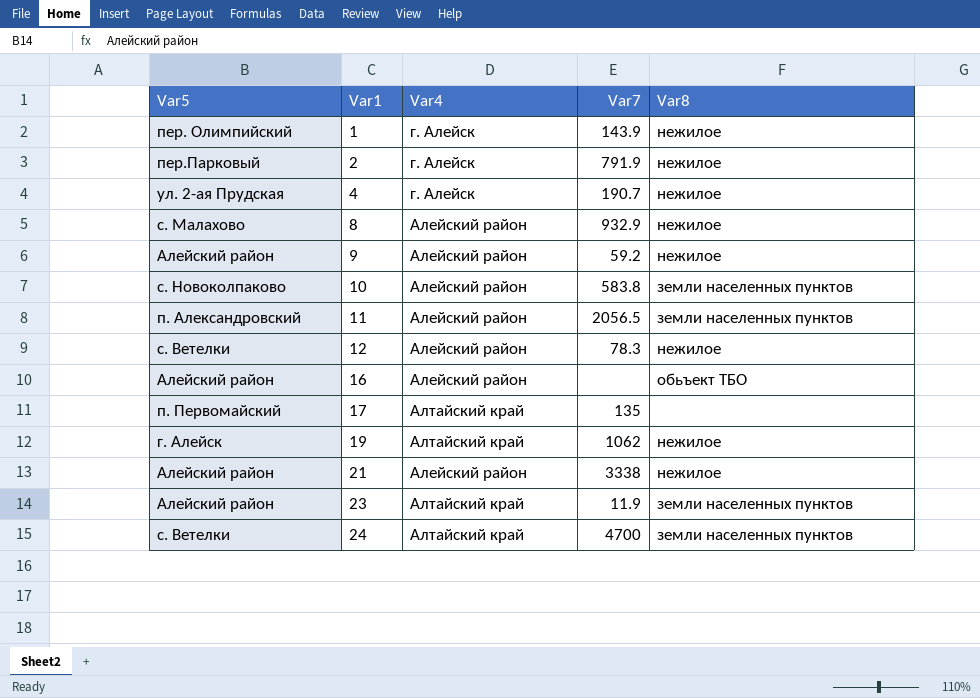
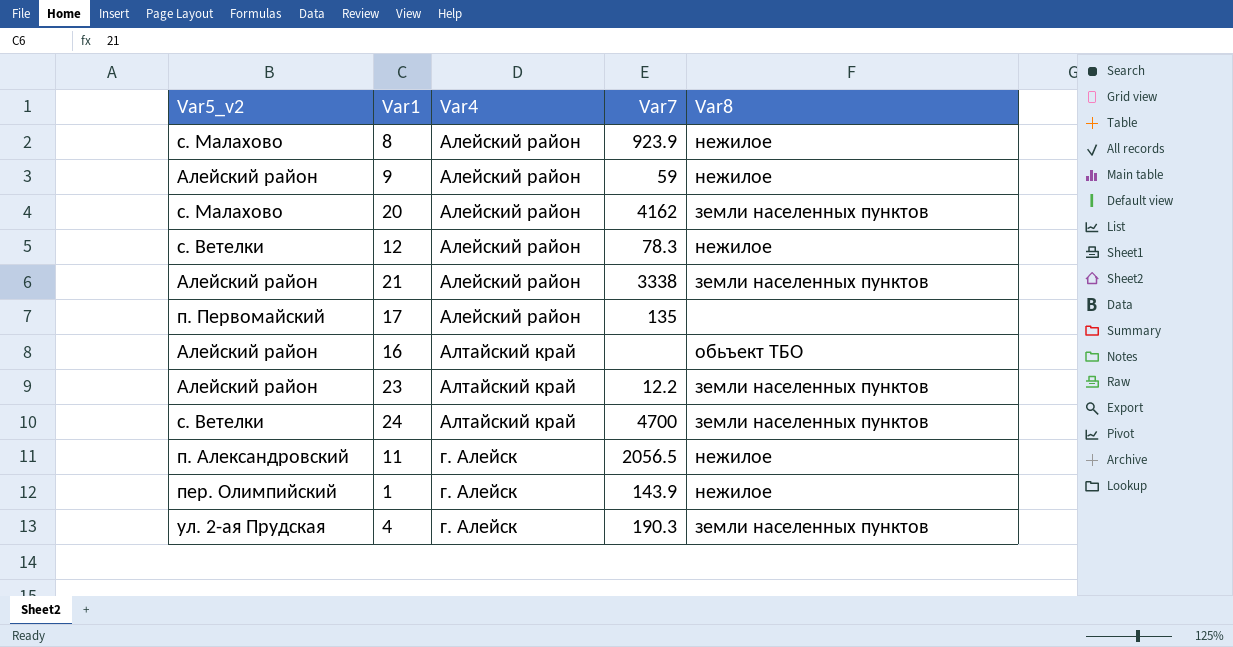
row order: Var1 ascending -> Var4 ascending
column name: Var5 -> Var5_v2
row 2: пер.Парковый | г. Алейск | 791.9 | нежилое -> none
row 10: с. Новоколпаково | Алейский район | 583.8 | земли населенных пунктов -> none
row 19: г. Алейск | Алтайский край | 1062 | нежилое -> none
8 | Var7: 932.9 -> 923.9
9 | Var7: 59.2 -> 59
row 20: none -> с. Малахово | Алейский район | 4162 | земли населенных пунктов
21 | Var8: нежилое -> земли населенных пунктов
17 | Var4: Алтайский край -> Алейский район
16 | Var4: Алейский район -> Алтайский край
23 | Var7: 11.9 -> 12.2
11 | Var4: Алейский район -> г. Алейск
11 | Var8: земли населенных пунктов -> нежилое
4 | Var7: 190.7 -> 190.3
4 | Var8: нежилое -> земли населенных пунктов

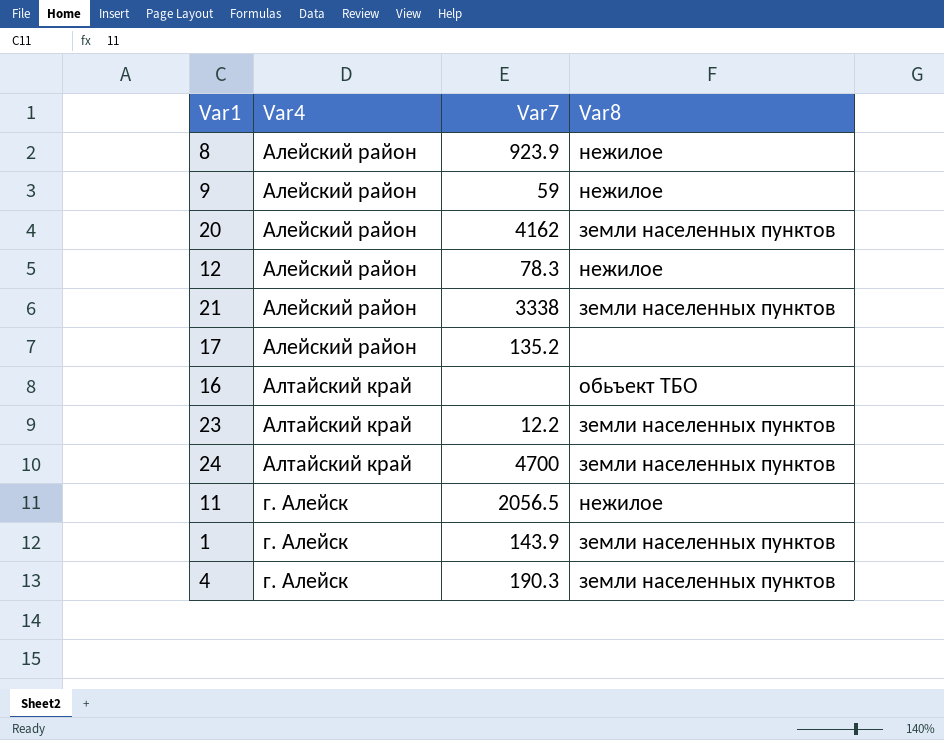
column Var5_v2 | position: 1 -> none
17 | Var7: 135 -> 135.2
1 | Var8: нежилое -> земли населенных пунктов

